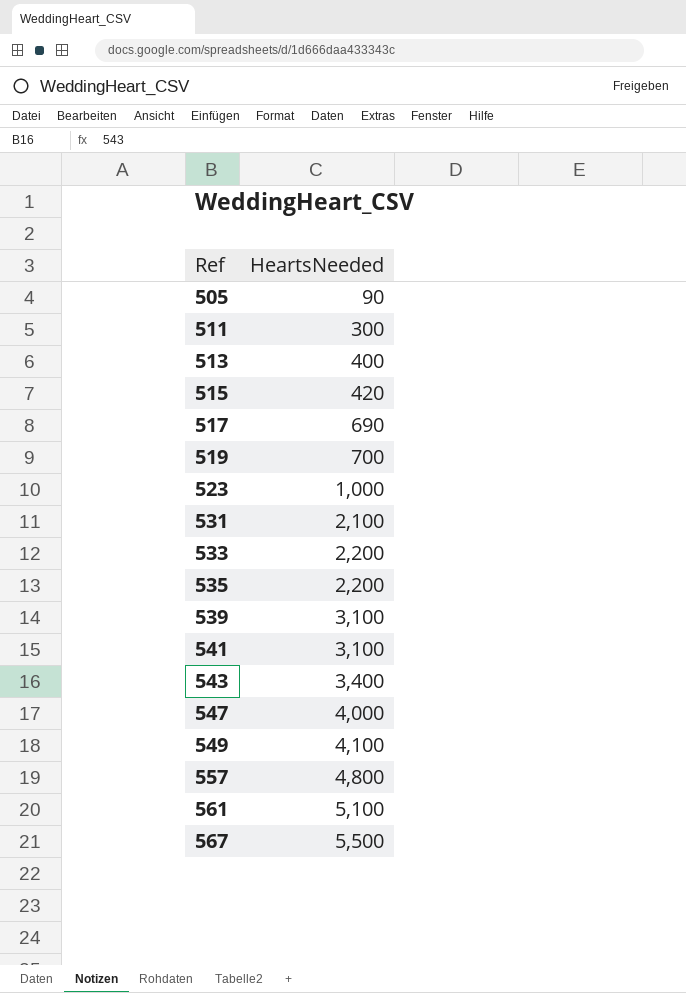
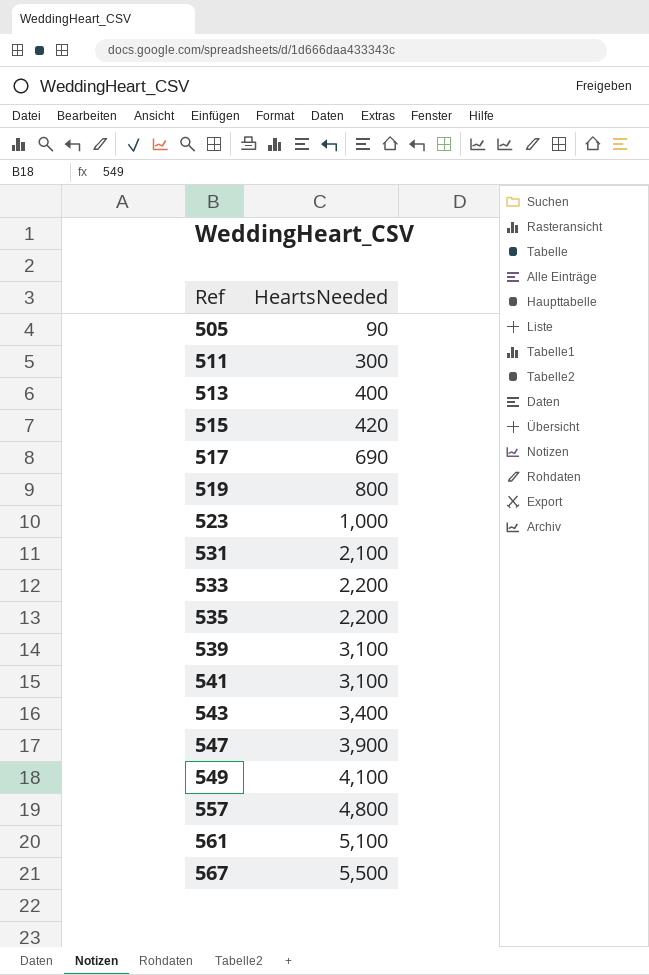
519 | HeartsNeeded: 700 -> 800
547 | HeartsNeeded: 4,000 -> 3,900

